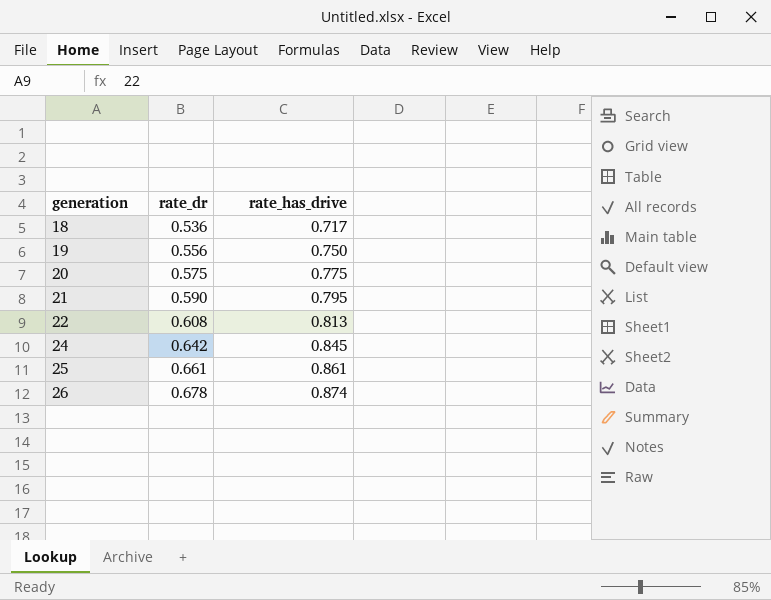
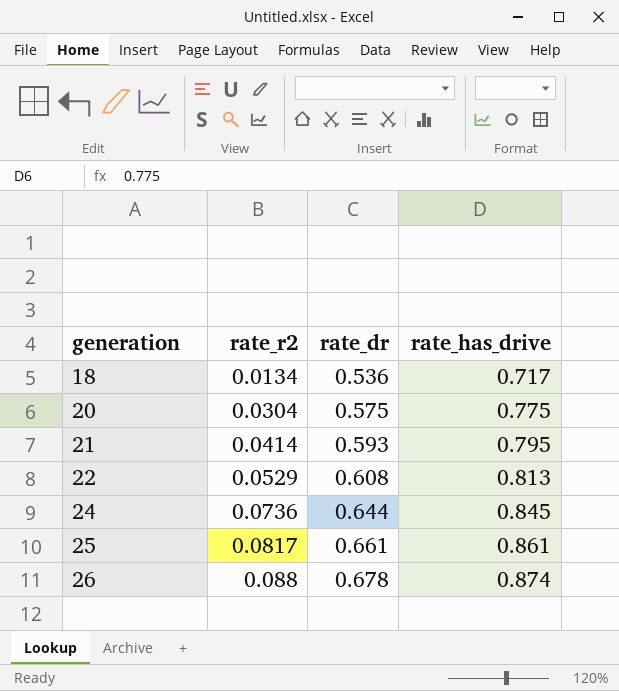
column rate_r2 | position: none -> 2
row 19: 0.556 | 0.750 -> none
21 | rate_dr: 0.590 -> 0.593
24 | rate_dr: 0.642 -> 0.644

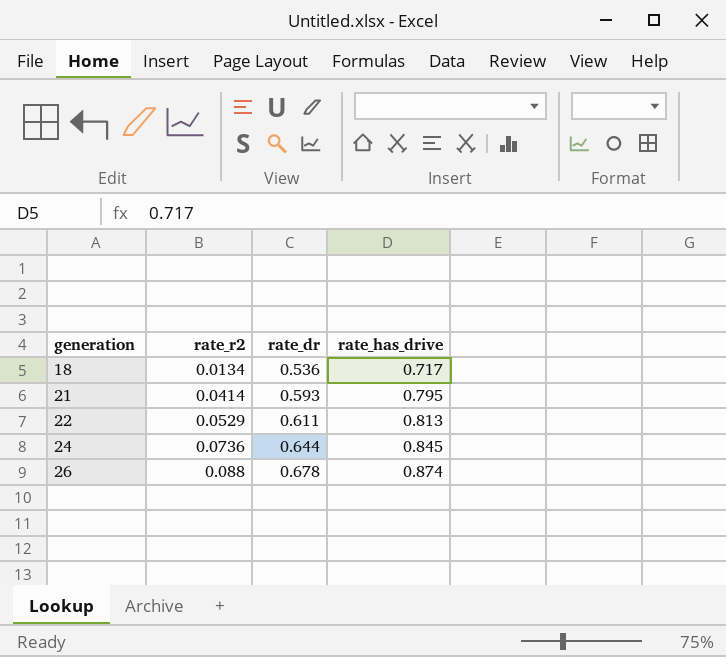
row 20: 0.0304 | 0.575 | 0.775 -> none
row 25: 0.0817 | 0.661 | 0.861 -> none
22 | rate_dr: 0.608 -> 0.611

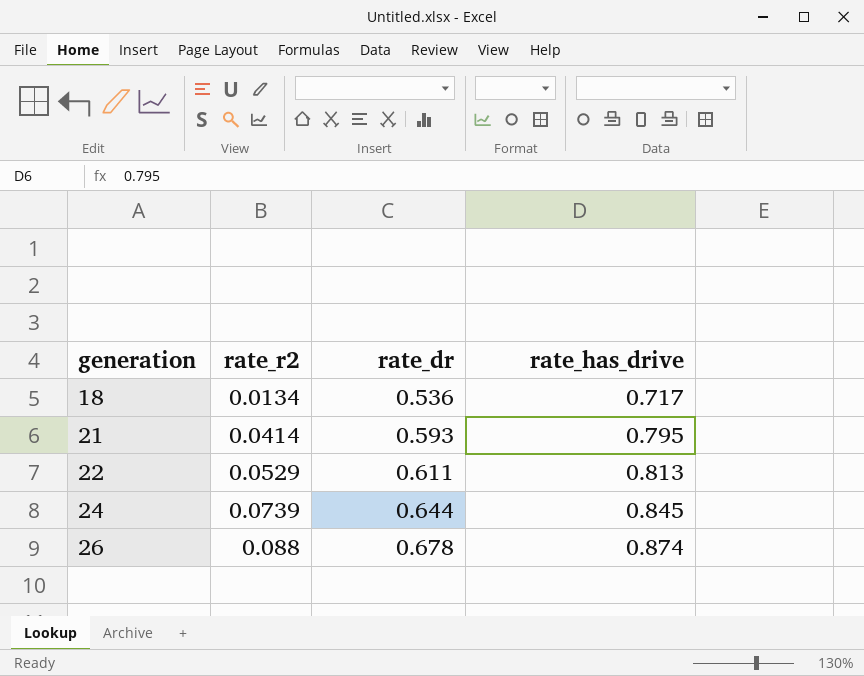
24 | rate_r2: 0.0736 -> 0.0739

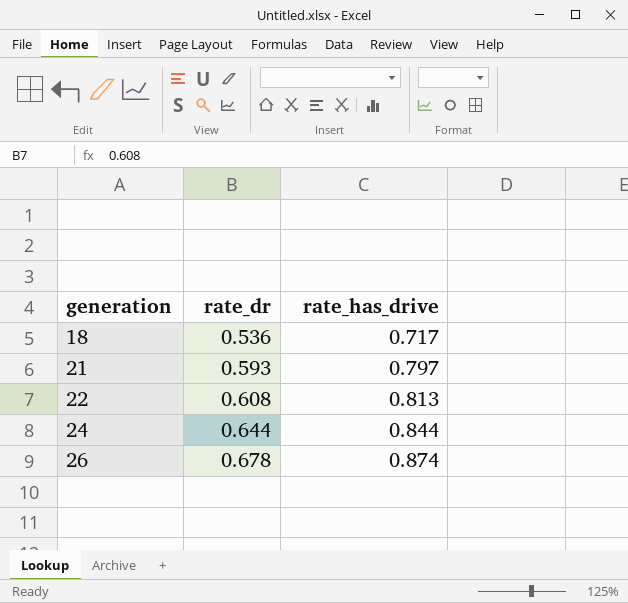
column rate_r2 | position: 2 -> none
21 | rate_has_drive: 0.795 -> 0.797
22 | rate_dr: 0.611 -> 0.608
24 | rate_has_drive: 0.845 -> 0.844

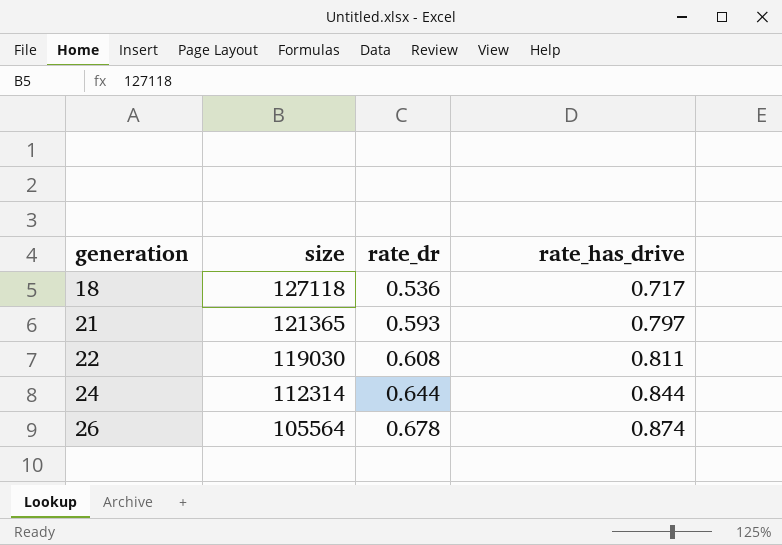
column size | position: none -> 2
22 | rate_has_drive: 0.813 -> 0.811

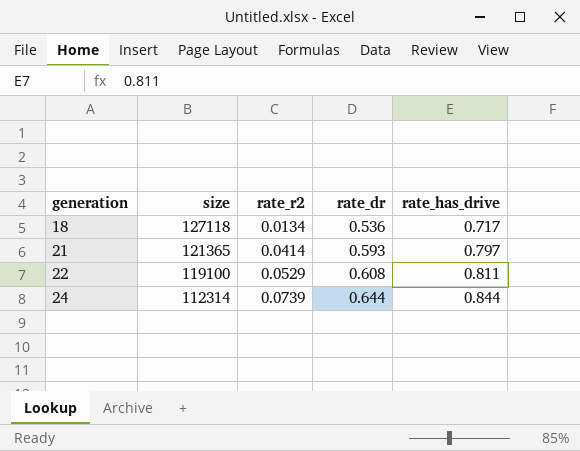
column rate_r2 | position: none -> 3
row 26: 105564 | 0.678 | 0.874 -> none
22 | size: 119030 -> 119100

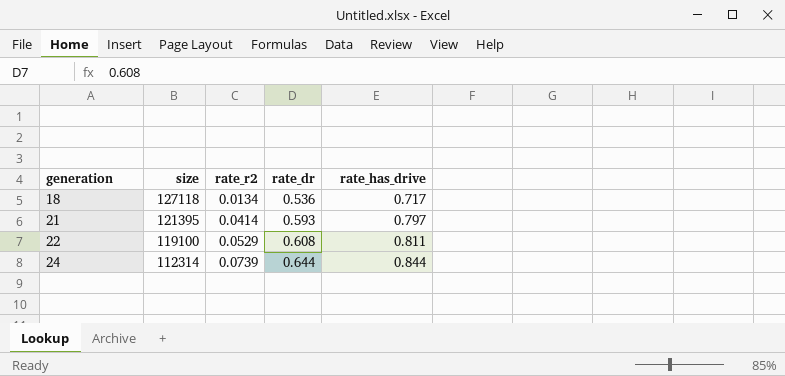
21 | size: 121365 -> 121395

